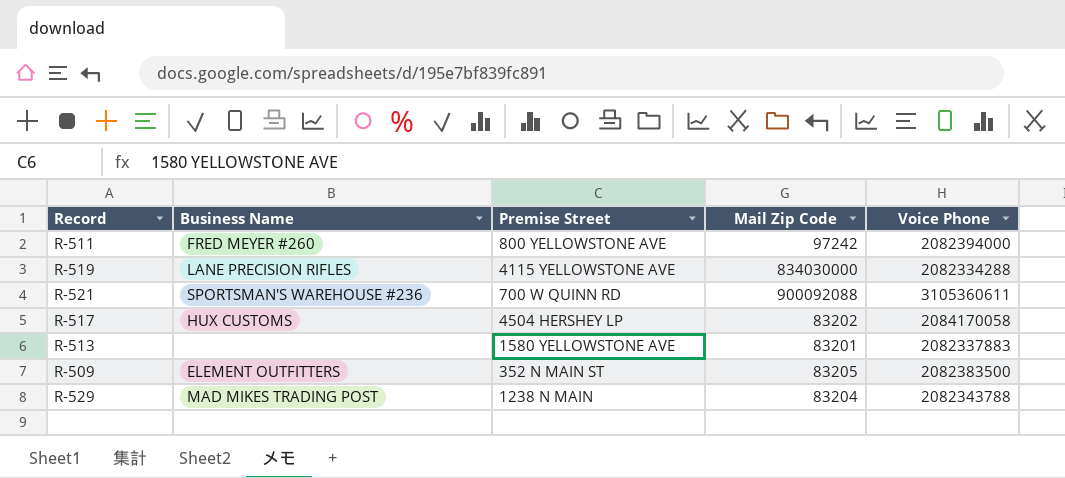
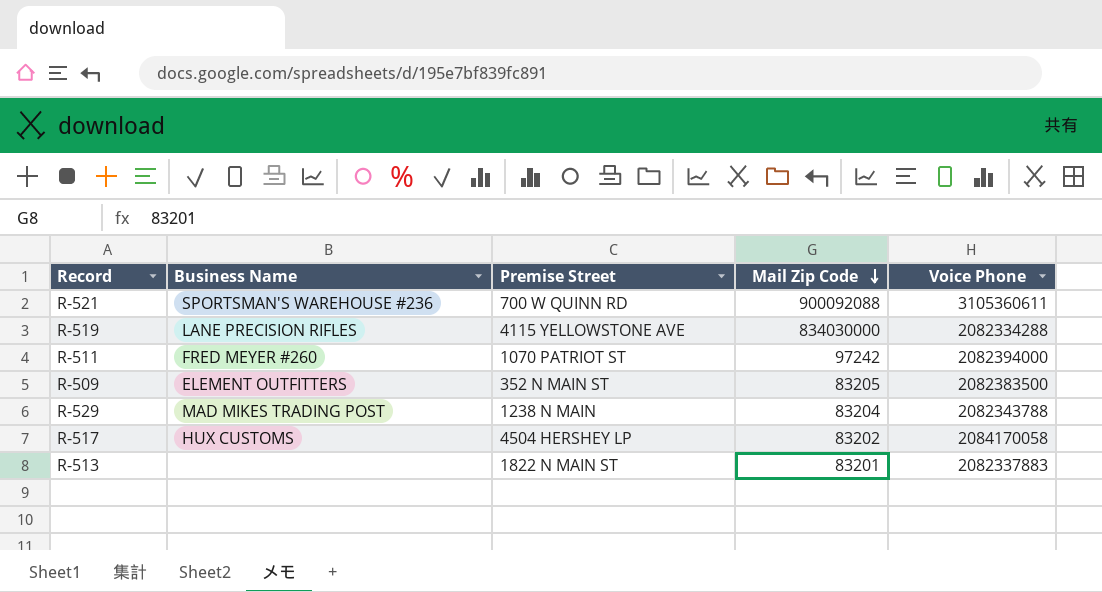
row order: none -> Mail Zip Code descending
R-511 | Premise Street: 800 YELLOWSTONE AVE -> 1070 PATRIOT ST
R-513 | Premise Street: 1580 YELLOWSTONE AVE -> 1822 N MAIN ST

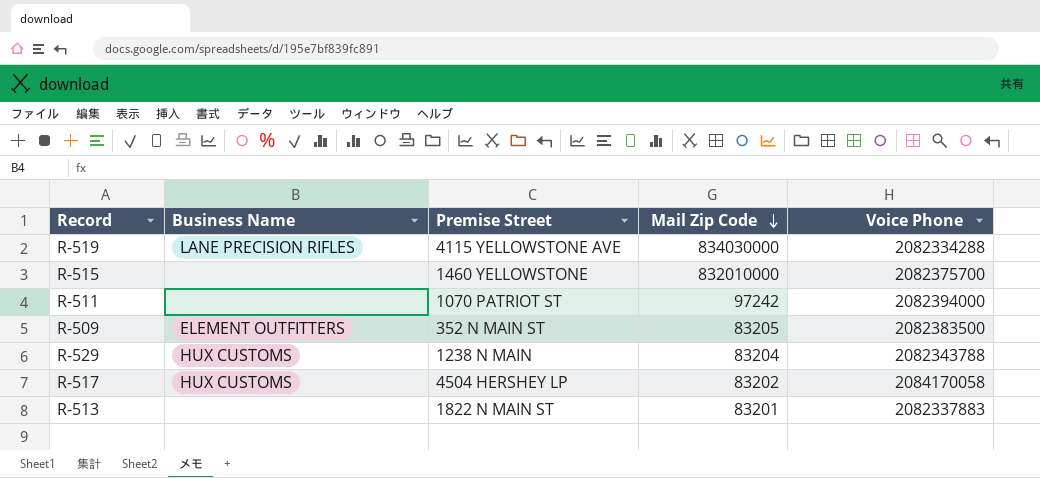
row R-521: SPORTSMAN'S WAREHOUSE #236 | 700 W QUINN RD | 900092088 | 3105360611 -> none
row R-515: none -> none | 1460 YELLOWSTONE | 832010000 | 2082375700
R-511 | Business Name: FRED MEYER #260 -> none
R-529 | Business Name: MAD MIKES TRADING POST -> HUX CUSTOMS

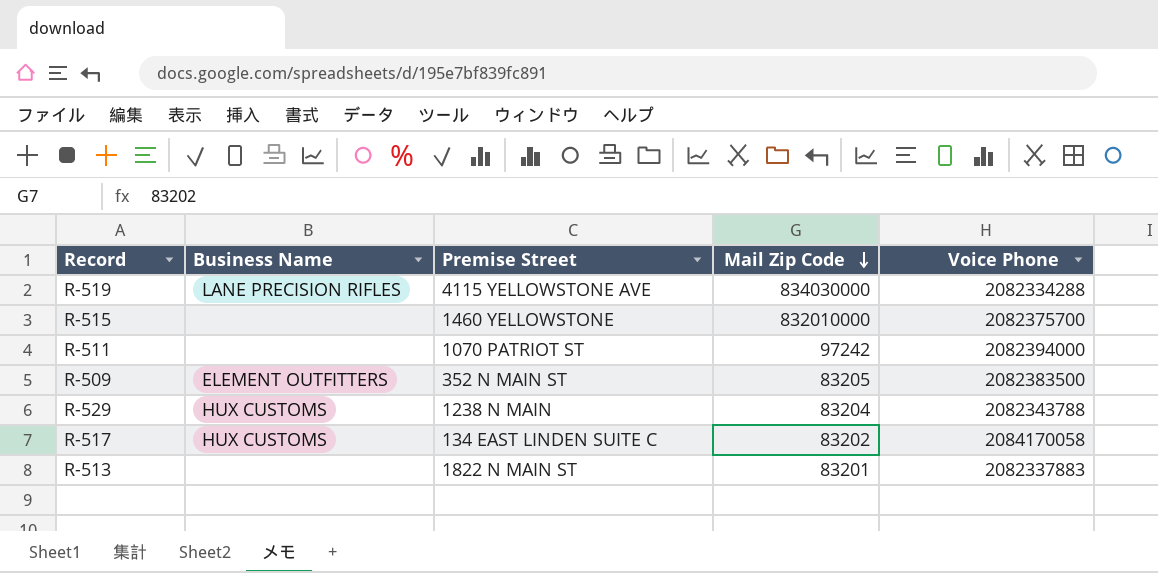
R-517 | Premise Street: 4504 HERSHEY LP -> 134 EAST LINDEN SUITE C

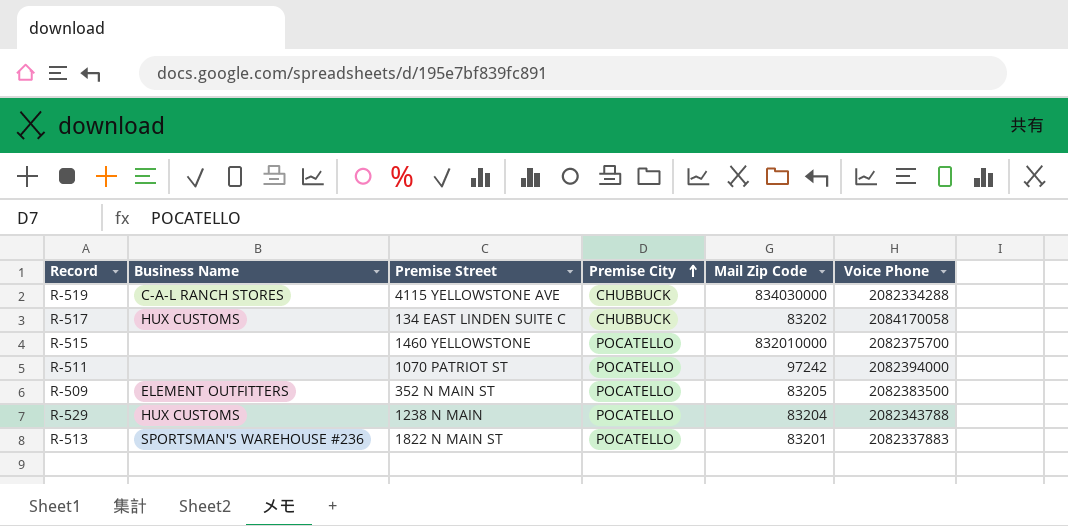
row order: Mail Zip Code descending -> Premise City ascending
column Premise City | position: none -> 4
R-519 | Business Name: LANE PRECISION RIFLES -> C-A-L RANCH STORES
R-513 | Business Name: none -> SPORTSMAN'S WAREHOUSE #236

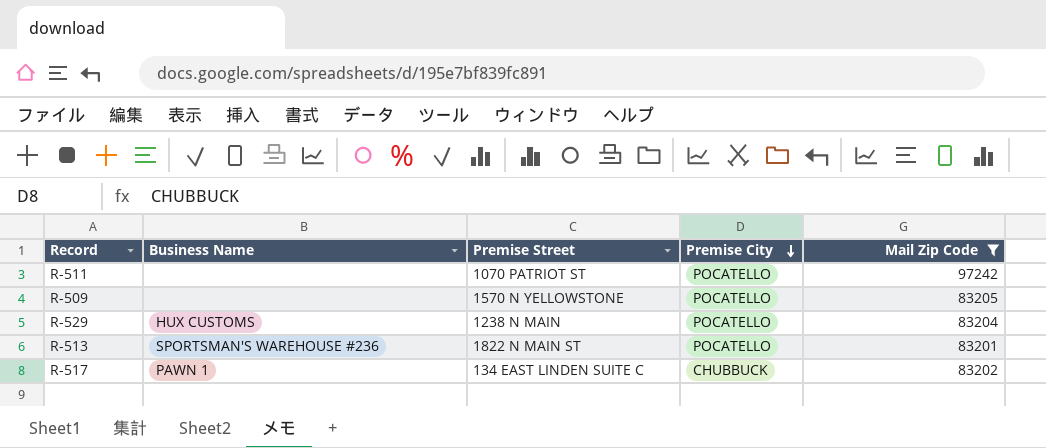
filter: none -> Mail Zip Code <= 97242
row order: Premise City ascending -> Premise City descending
column Voice Phone | position: 6 -> none
R-509 | Business Name: ELEMENT OUTFITTERS -> none
R-509 | Premise Street: 352 N MAIN ST -> 1570 N YELLOWSTONE
R-517 | Business Name: HUX CUSTOMS -> PAWN 1

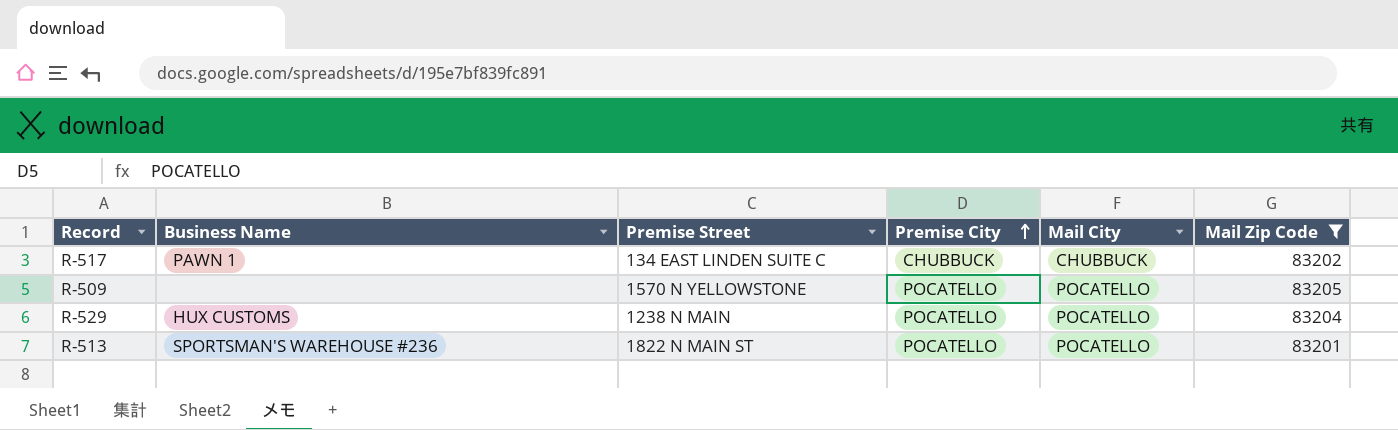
row order: Premise City descending -> Premise City ascending
column Mail City | position: none -> 5
row R-511: none | 1070 PATRIOT ST | POCATELLO | 97242 -> none

